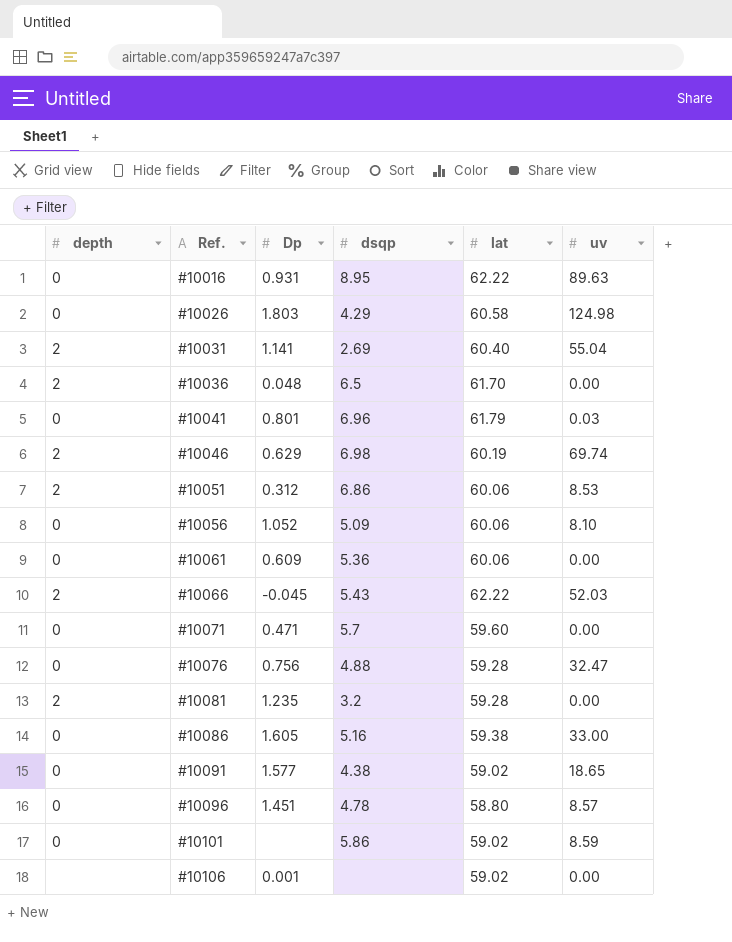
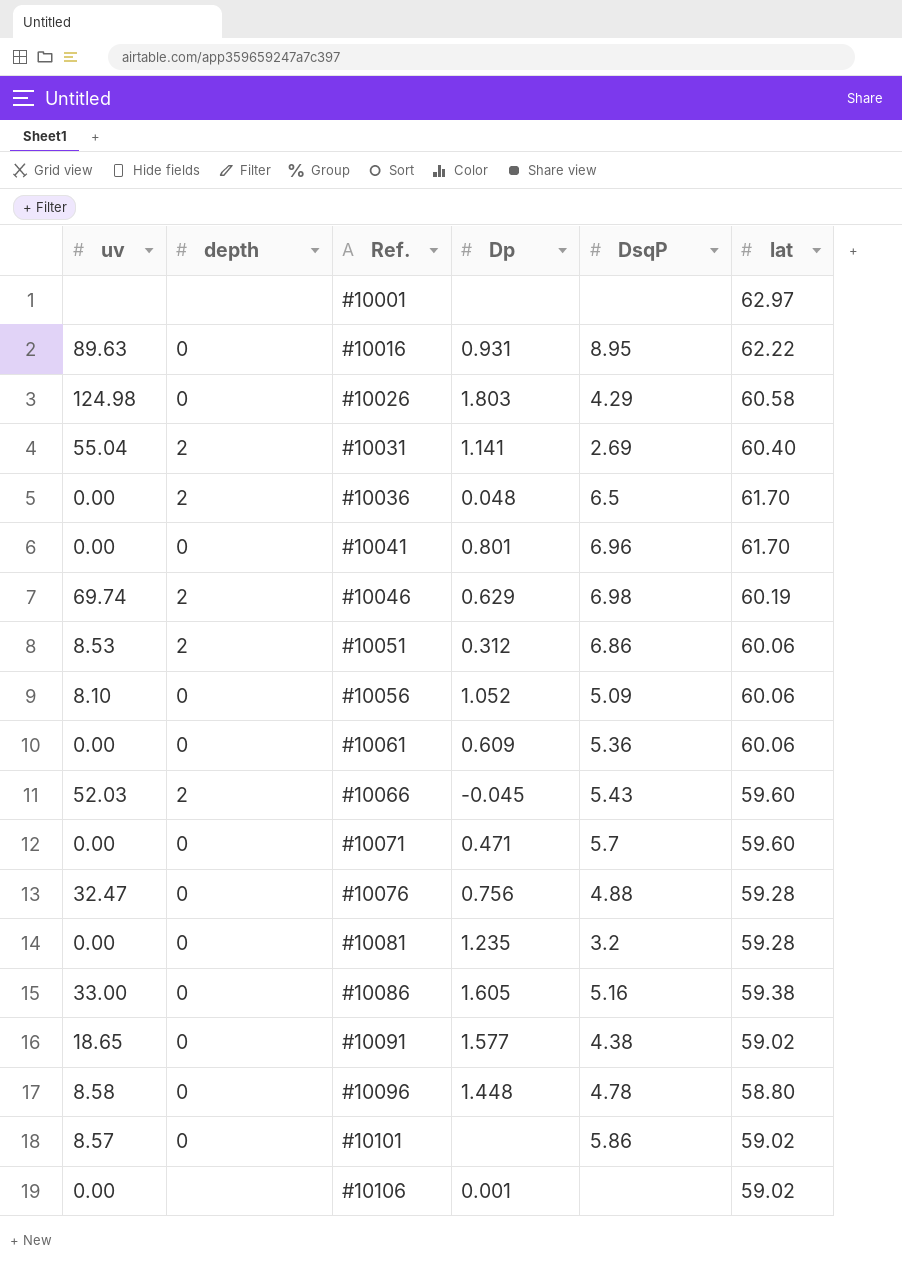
column uv | position: 6 -> 1
column name: dsqp -> DsqP
row #10001: none -> none | none | none | none | 62.97
#10041 | uv: 0.03 -> 0.00
#10041 | lat: 61.79 -> 61.70
#10066 | lat: 62.22 -> 59.60
#10081 | depth: 2 -> 0
#10096 | uv: 8.57 -> 8.58
#10096 | Dp: 1.451 -> 1.448
#10101 | uv: 8.59 -> 8.57

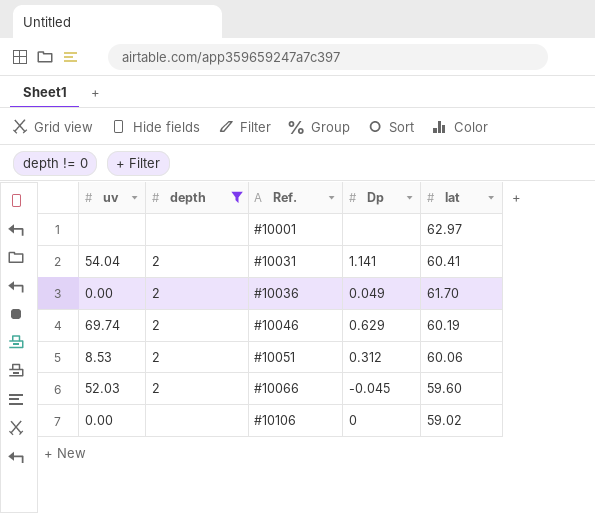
filter: none -> depth != 0
column DsqP | position: 5 -> none
#10031 | uv: 55.04 -> 54.04
#10031 | lat: 60.40 -> 60.41
#10036 | Dp: 0.048 -> 0.049
#10106 | Dp: 0.001 -> 0

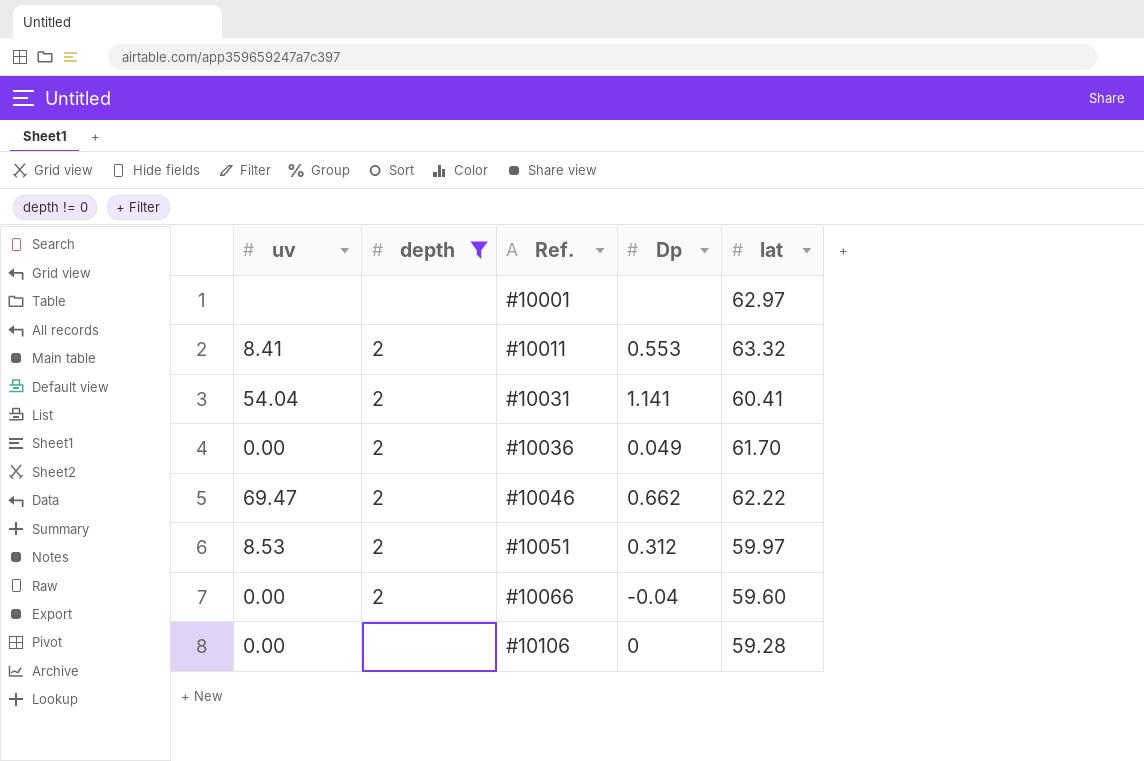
row #10011: none -> 8.41 | 2 | 0.553 | 63.32
#10046 | uv: 69.74 -> 69.47
#10046 | Dp: 0.629 -> 0.662
#10046 | lat: 60.19 -> 62.22
#10051 | lat: 60.06 -> 59.97
#10066 | uv: 52.03 -> 0.00
#10066 | Dp: -0.045 -> -0.04
#10106 | lat: 59.02 -> 59.28

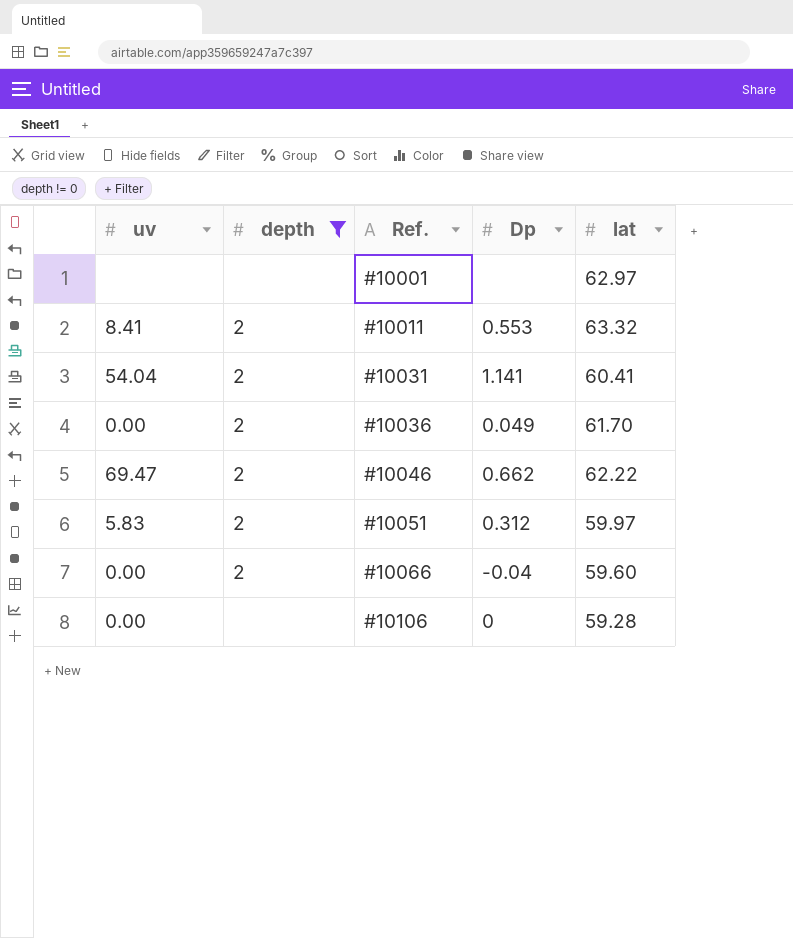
#10051 | uv: 8.53 -> 5.83

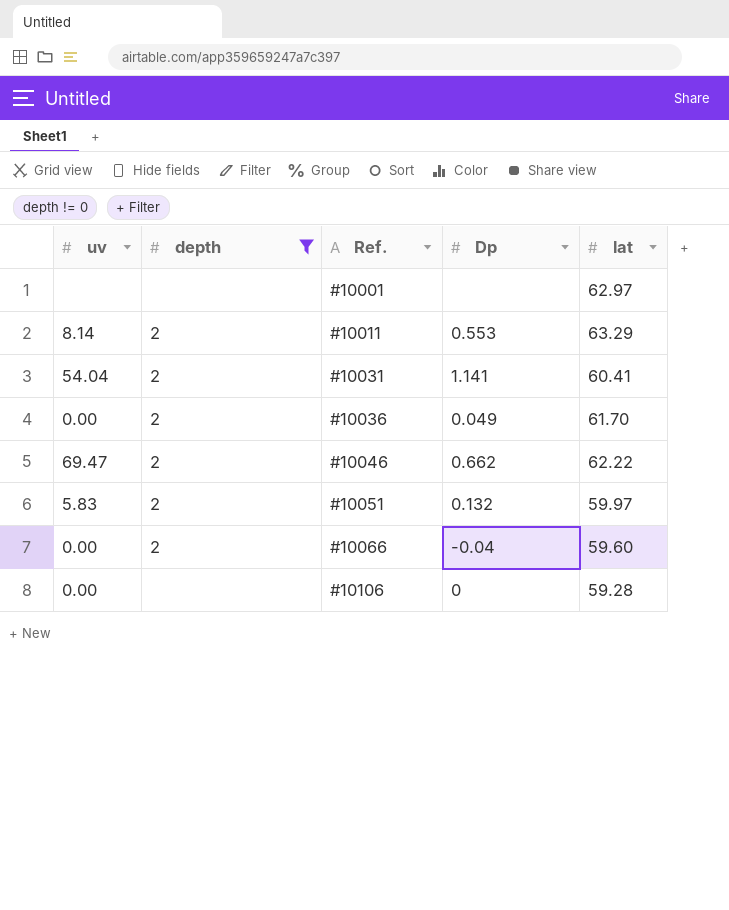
#10011 | uv: 8.41 -> 8.14
#10011 | lat: 63.32 -> 63.29
#10051 | Dp: 0.312 -> 0.132

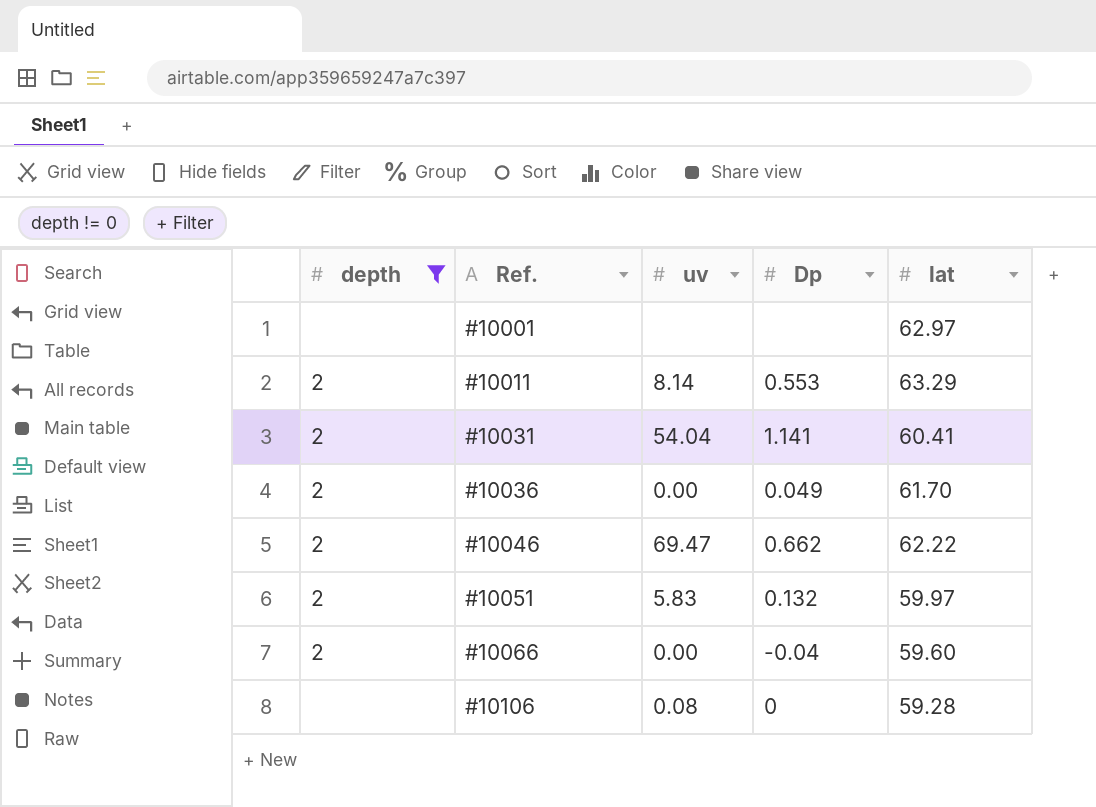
column uv | position: 1 -> 3
#10106 | uv: 0.00 -> 0.08

